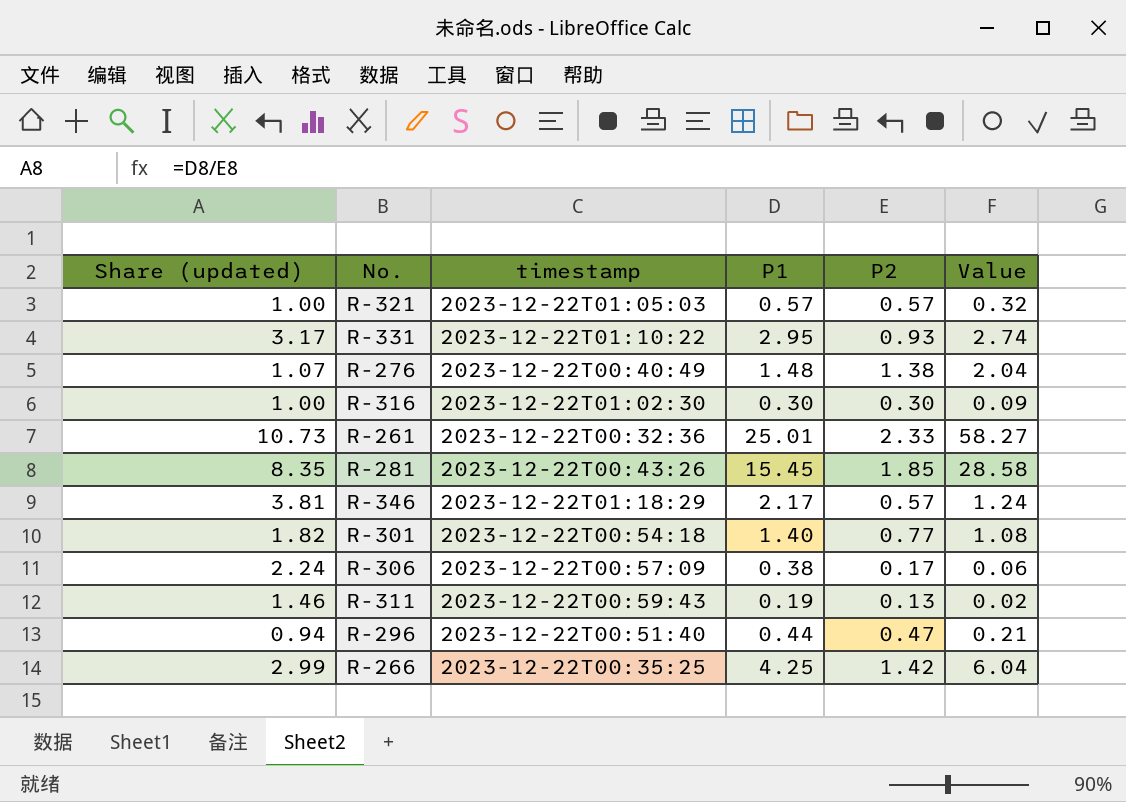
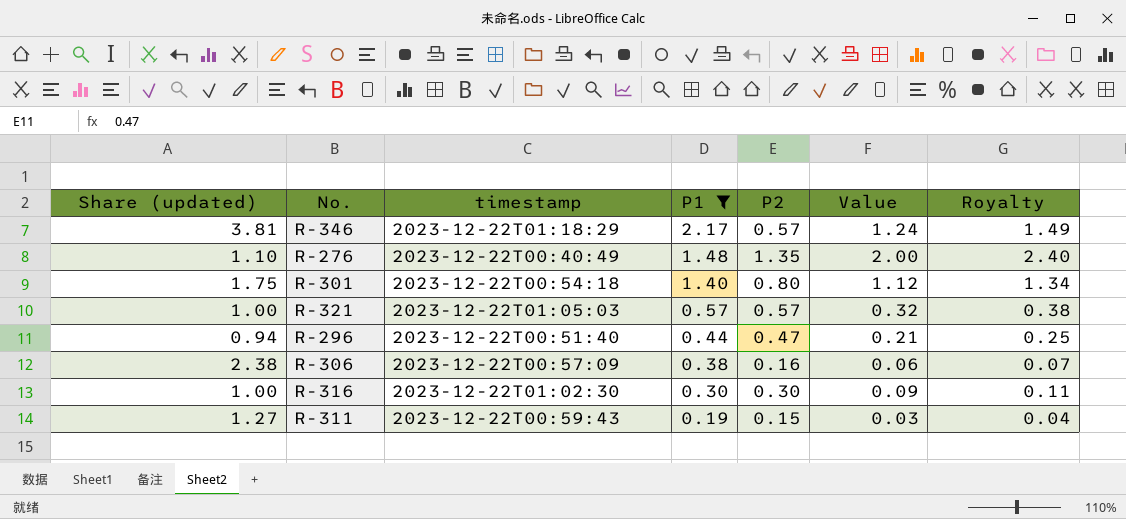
filter: none -> P1 <= 2.17
row order: none -> P1 descending
column Royalty | formula: none -> [Value] * 1.2
R-276 | Share (updated): 1.07 -> 1.10
R-276 | P2: 1.38 -> 1.35
R-276 | Value: 2.04 -> 2.00
R-301 | Share (updated): 1.82 -> 1.75
R-301 | P2: 0.77 -> 0.80
R-301 | Value: 1.08 -> 1.12
R-306 | Share (updated): 2.24 -> 2.38
R-306 | P2: 0.17 -> 0.16
R-311 | Share (updated): 1.46 -> 1.27
R-311 | P2: 0.13 -> 0.15
R-311 | Value: 0.02 -> 0.03

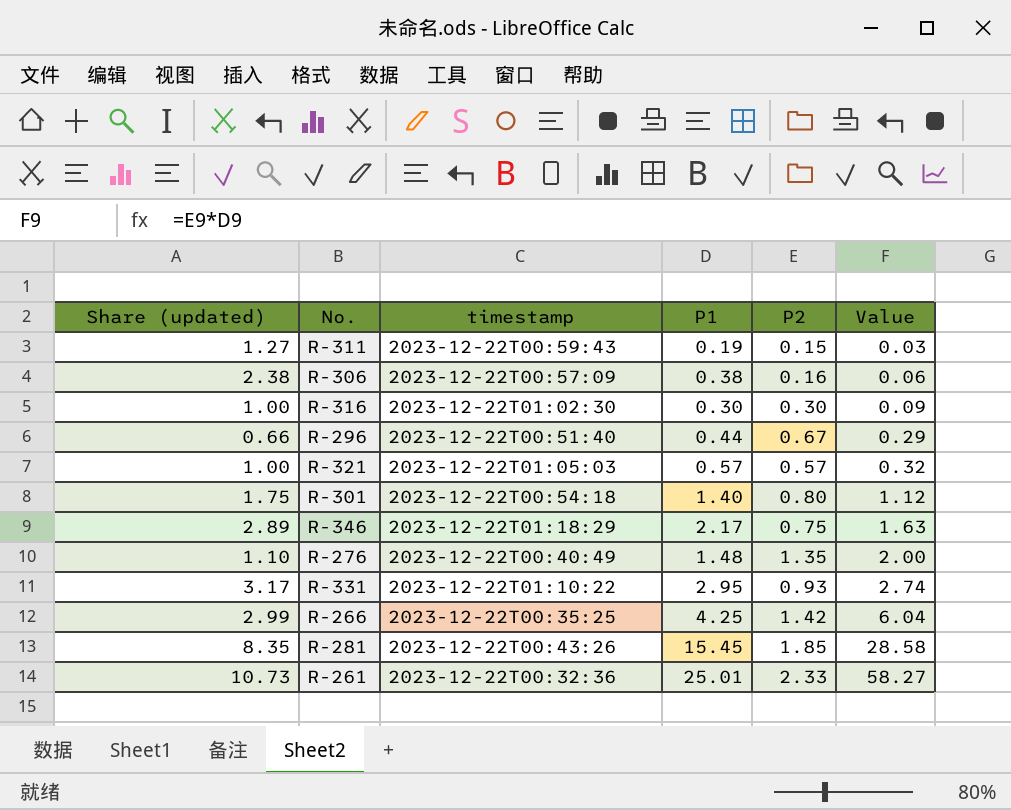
filter: P1 <= 2.17 -> none
row order: P1 descending -> Value ascending
column Royalty | formula: [Value] * 1.2 -> none
R-296 | Share (updated): 0.94 -> 0.66
R-296 | P2: 0.47 -> 0.67
R-296 | Value: 0.21 -> 0.29
R-346 | Share (updated): 3.81 -> 2.89
R-346 | P2: 0.57 -> 0.75
R-346 | Value: 1.24 -> 1.63

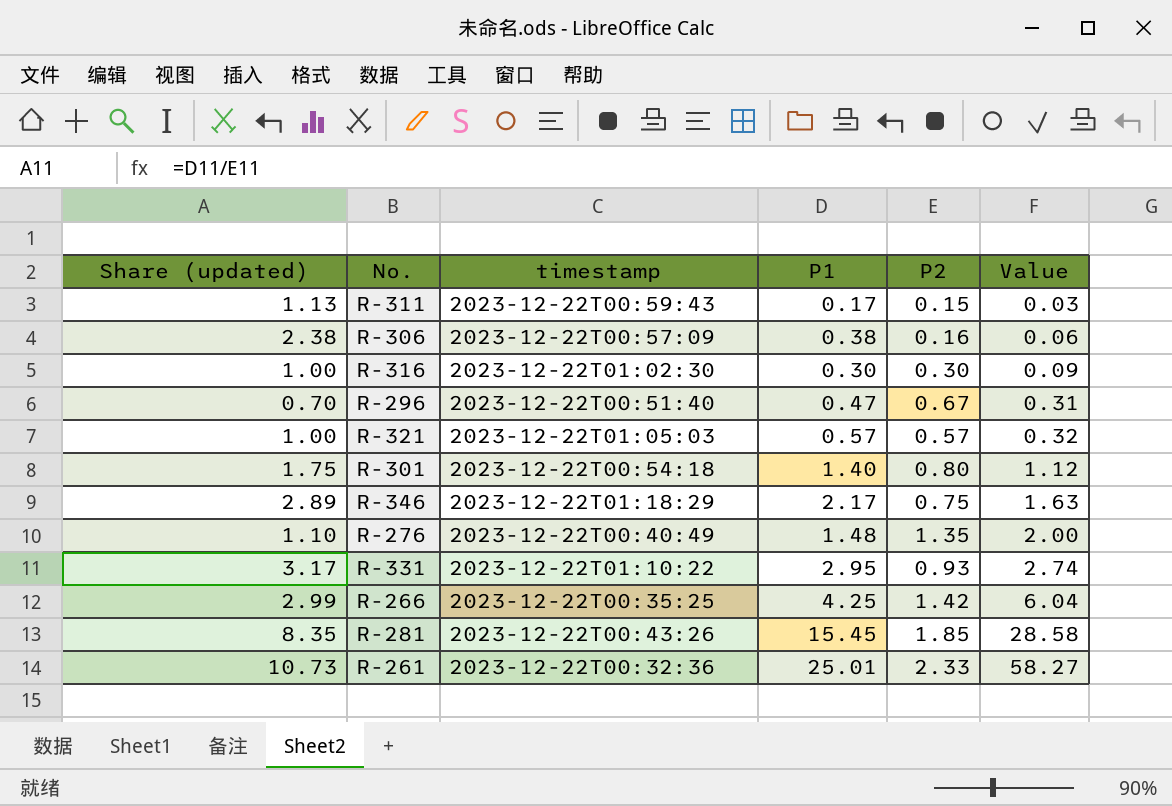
R-311 | Share (updated): 1.27 -> 1.13
R-311 | P1: 0.19 -> 0.17
R-296 | Share (updated): 0.66 -> 0.70
R-296 | P1: 0.44 -> 0.47
R-296 | Value: 0.29 -> 0.31

